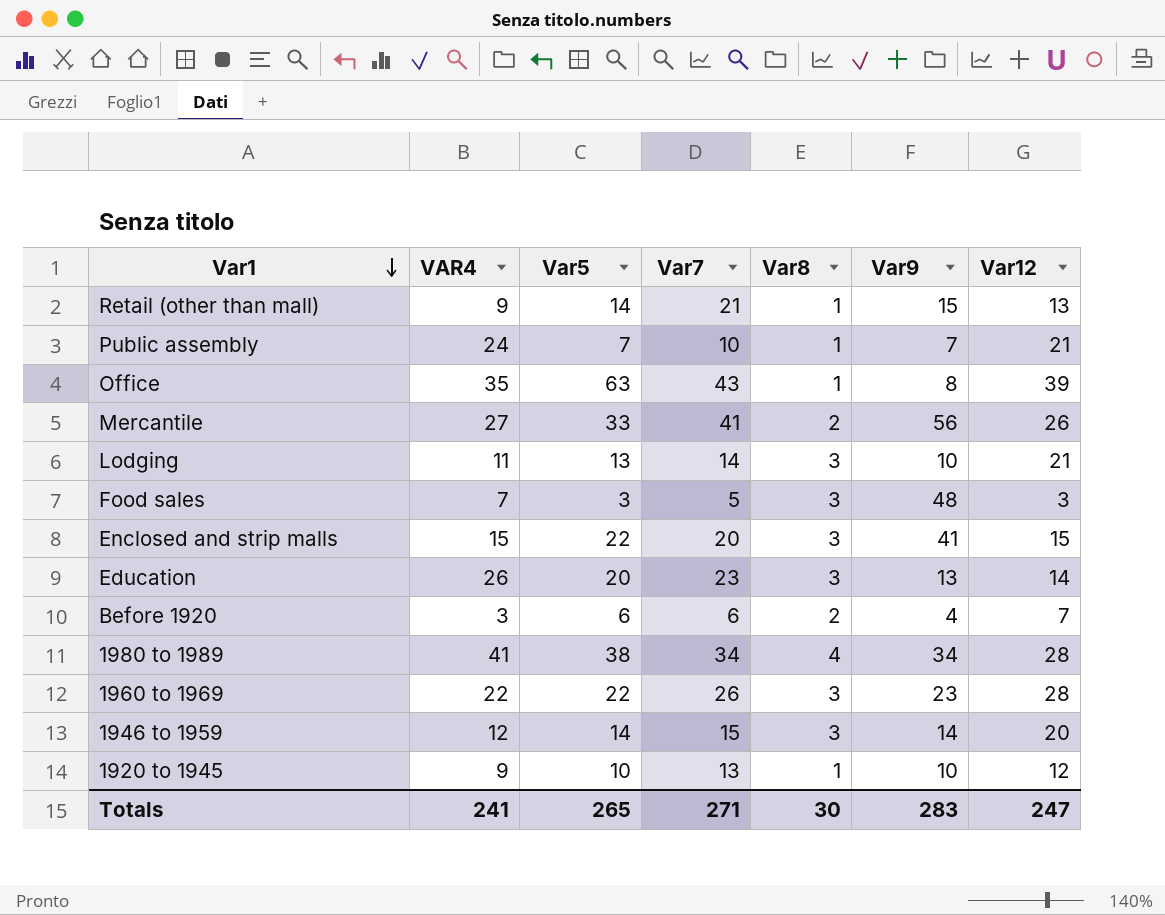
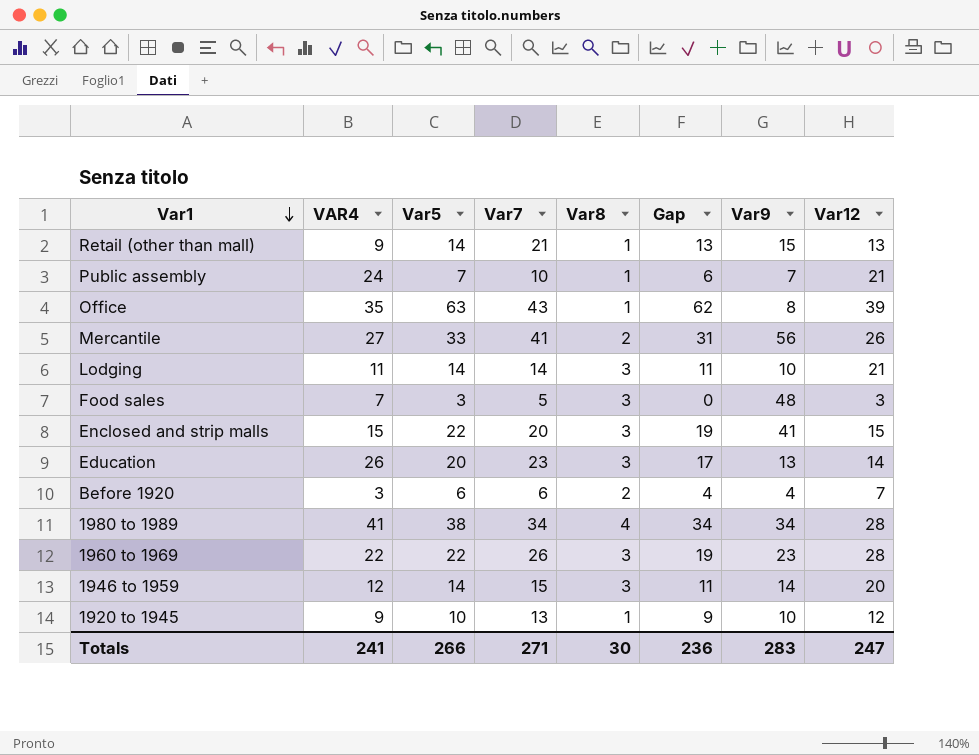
column Gap | formula: none -> [Var5] - [Var8]
Lodging | Var5: 13 -> 14
Totals | Var5: 265 -> 266

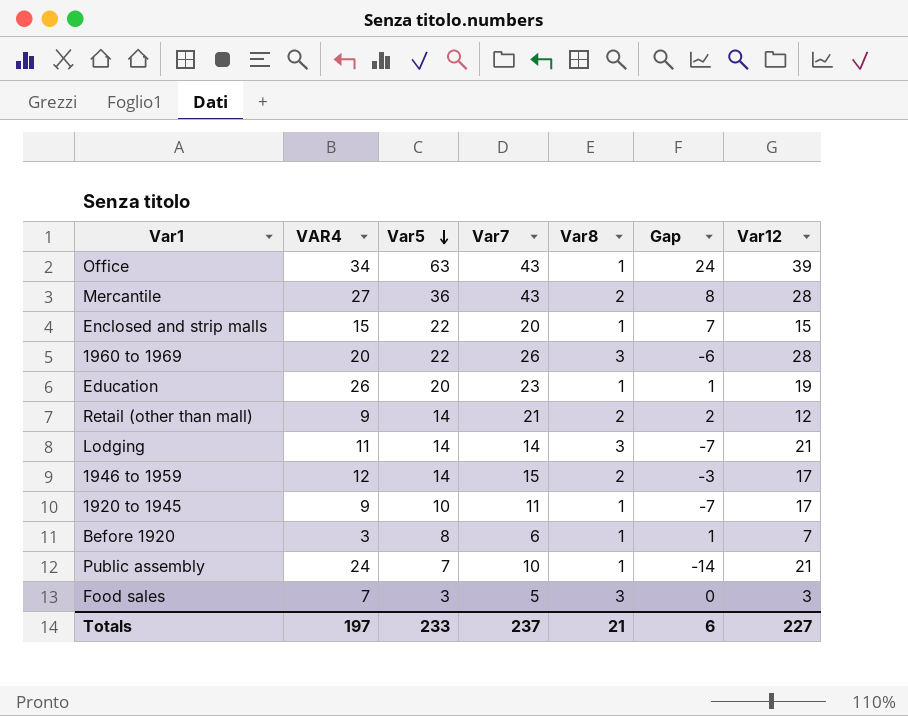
row order: Var1 descending -> Var5 descending
column Var9 | position: 7 -> none
column Gap | formula: [Var5] - [Var8] -> [Var5] - [Var12]
row 1980 to 1989: 41 | 38 | 34 | 4 | 34 | 34 | 28 -> none
Office | VAR4: 35 -> 34
Mercantile | Var5: 33 -> 36
Mercantile | Var7: 41 -> 43
Mercantile | Var12: 26 -> 28
Enclosed and strip malls | Var8: 3 -> 1
1960 to 1969 | VAR4: 22 -> 20
Education | Var8: 3 -> 1
Education | Var12: 14 -> 19
Retail (other than mall) | Var8: 1 -> 2
Retail (other than mall) | Var12: 13 -> 12
1946 to 1959 | Var8: 3 -> 2
1946 to 1959 | Var12: 20 -> 17
1920 to 1945 | Var7: 13 -> 11
1920 to 1945 | Var12: 12 -> 17
Before 1920 | Var5: 6 -> 8
Before 1920 | Var8: 2 -> 1
Totals | VAR4: 241 -> 197
Totals | Var5: 266 -> 233
Totals | Var7: 271 -> 237
Totals | Var8: 30 -> 21
Totals | Gap: 236 -> 6
Totals | Var12: 247 -> 227

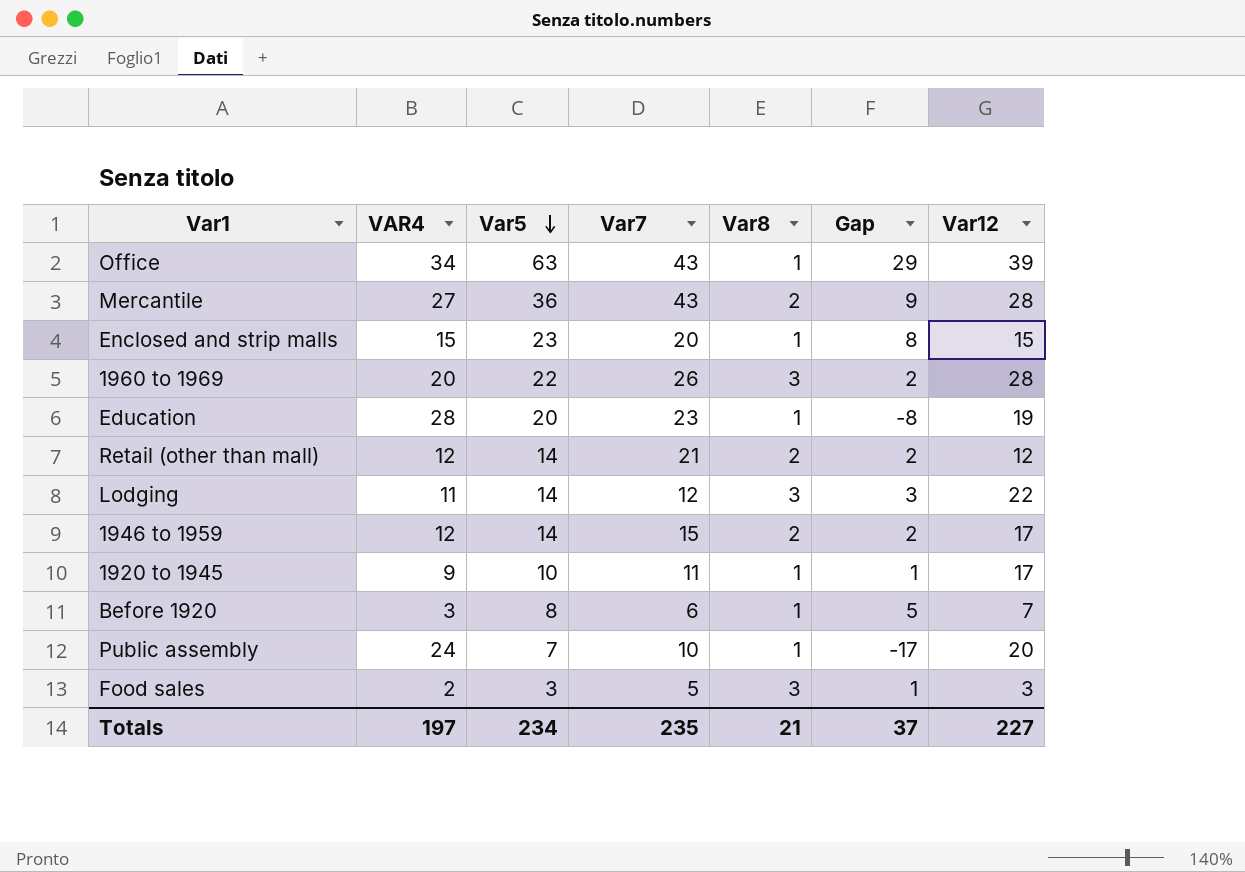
column Gap | formula: [Var5] - [Var12] -> [Var5] - [VAR4]
Enclosed and strip malls | Var5: 22 -> 23
Education | VAR4: 26 -> 28
Retail (other than mall) | VAR4: 9 -> 12
Lodging | Var7: 14 -> 12
Lodging | Var12: 21 -> 22
Public assembly | Var12: 21 -> 20
Food sales | VAR4: 7 -> 2
Totals | Var5: 233 -> 234
Totals | Var7: 237 -> 235
Totals | Gap: 6 -> 37

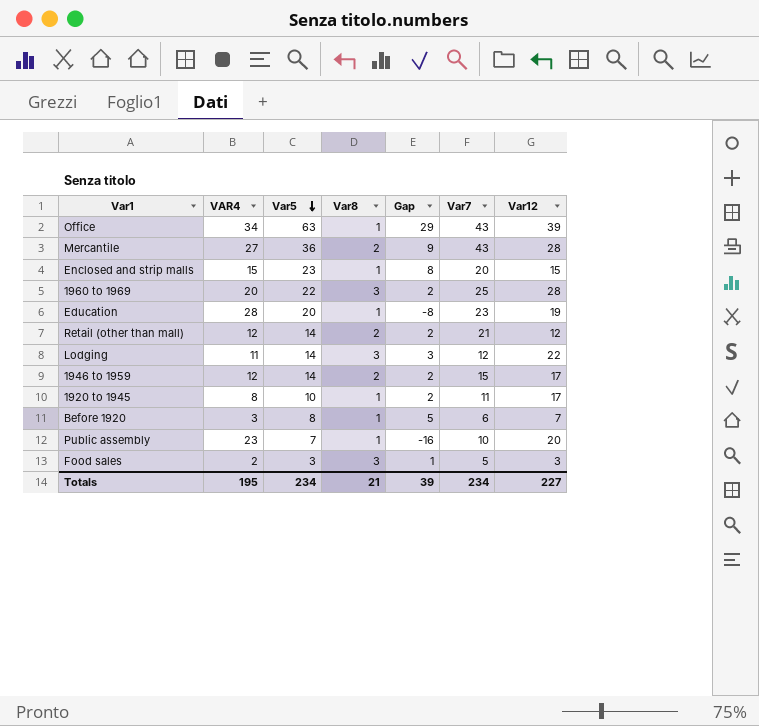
column Var7 | position: 4 -> 6
1960 to 1969 | Var7: 26 -> 25
1920 to 1945 | VAR4: 9 -> 8
1920 to 1945 | Gap: 1 -> 2
Public assembly | VAR4: 24 -> 23
Public assembly | Gap: -17 -> -16
Totals | VAR4: 197 -> 195
Totals | Gap: 37 -> 39
Totals | Var7: 235 -> 234

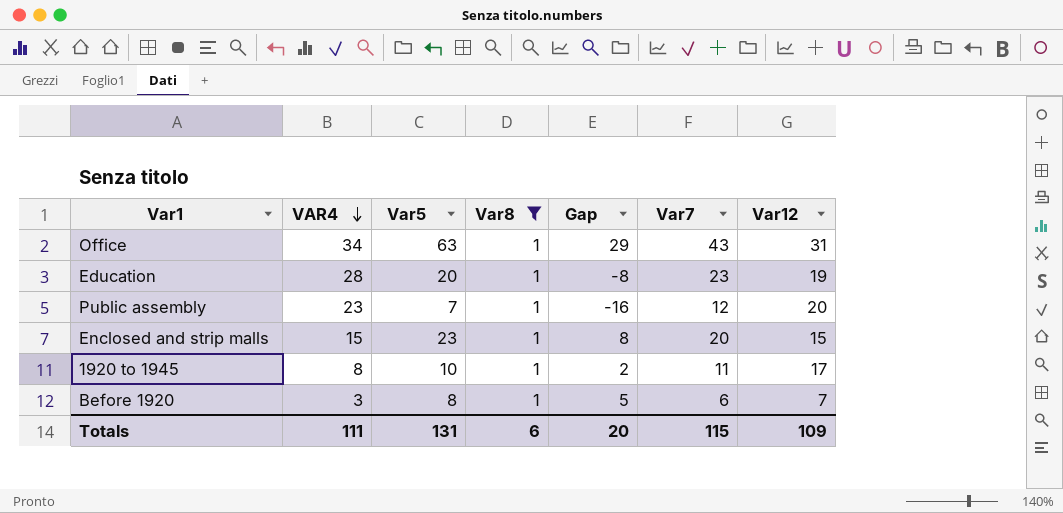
filter: none -> Var8 = 1
row order: Var5 descending -> VAR4 descending
Office | Var12: 39 -> 31
Public assembly | Var7: 10 -> 12
Totals | VAR4: 195 -> 111
Totals | Var5: 234 -> 131
Totals | Var8: 21 -> 6
Totals | Gap: 39 -> 20
Totals | Var7: 234 -> 115
Totals | Var12: 227 -> 109

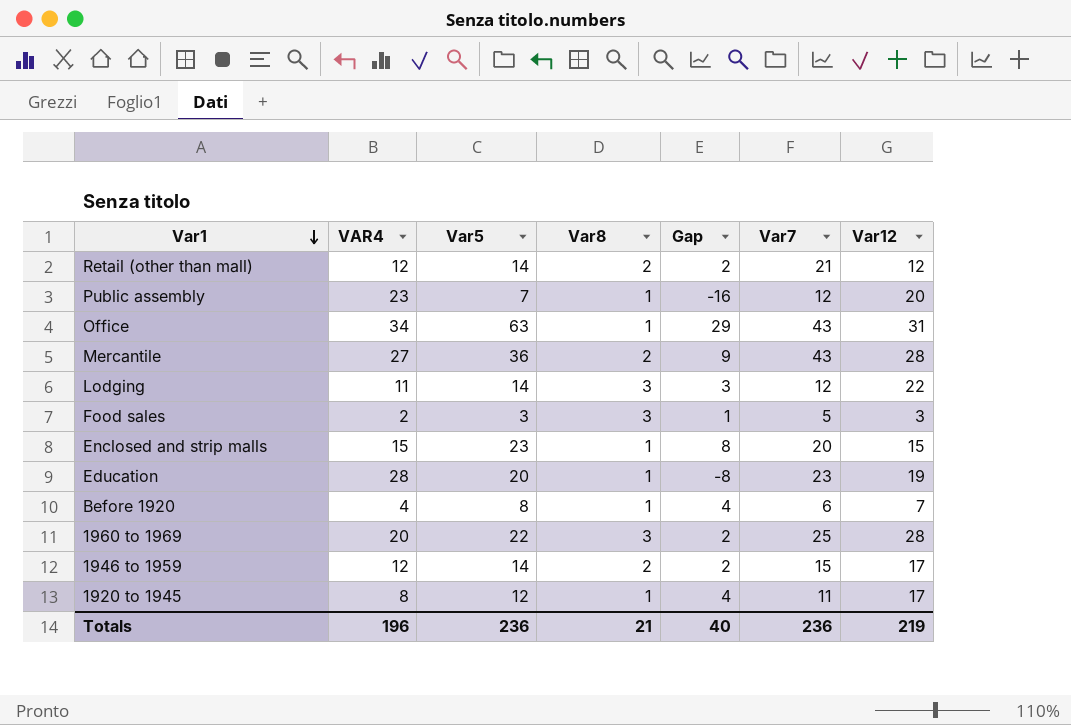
filter: Var8 = 1 -> none
row order: VAR4 descending -> Var1 descending
Before 1920 | VAR4: 3 -> 4
Before 1920 | Gap: 5 -> 4
1920 to 1945 | Var5: 10 -> 12
1920 to 1945 | Gap: 2 -> 4
Totals | VAR4: 111 -> 196
Totals | Var5: 131 -> 236
Totals | Var8: 6 -> 21
Totals | Gap: 20 -> 40
Totals | Var7: 115 -> 236
Totals | Var12: 109 -> 219

